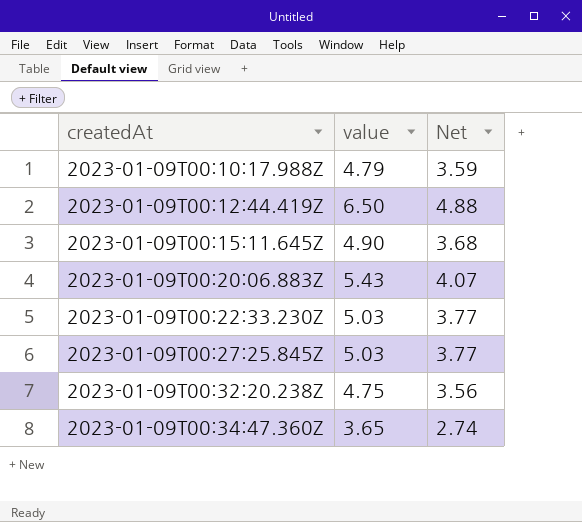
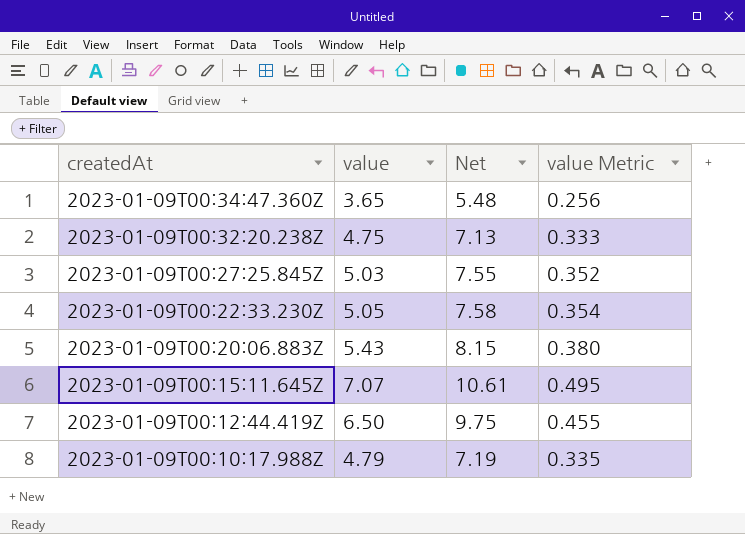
row order: createdAt ascending -> createdAt descending
column Net | formula: [value] * 0.75 -> [value] * 1.5
column value Metric | formula: none -> [value] * 0.07
2023-01-09T00:22:33.230Z | value: 5.03 -> 5.05
2023-01-09T00:15:11.645Z | value: 4.90 -> 7.07

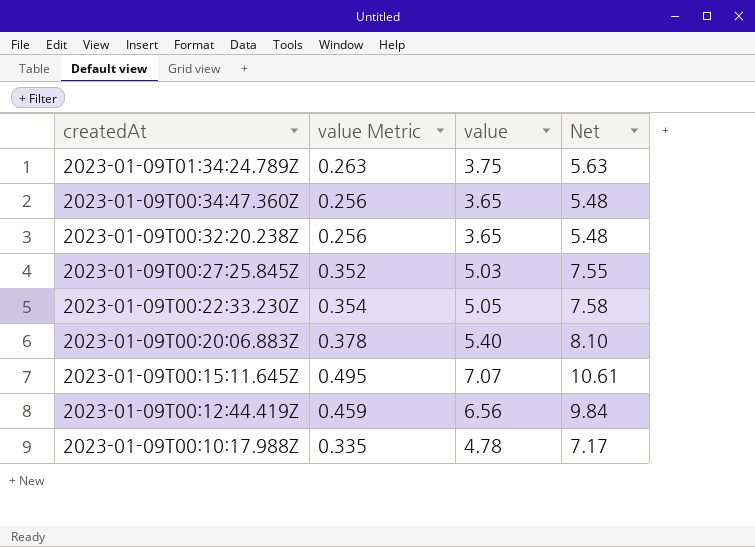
column value Metric | position: 4 -> 2
row 2023-01-09T01:34:24.789Z: none -> 0.263 | 3.75 | 5.63
2023-01-09T00:32:20.238Z | value Metric: 0.333 -> 0.256
2023-01-09T00:32:20.238Z | value: 4.75 -> 3.65
2023-01-09T00:32:20.238Z | Net: 7.13 -> 5.48
2023-01-09T00:20:06.883Z | value Metric: 0.380 -> 0.378
2023-01-09T00:20:06.883Z | value: 5.43 -> 5.40
2023-01-09T00:20:06.883Z | Net: 8.15 -> 8.10
2023-01-09T00:12:44.419Z | value Metric: 0.455 -> 0.459
2023-01-09T00:12:44.419Z | value: 6.50 -> 6.56
2023-01-09T00:12:44.419Z | Net: 9.75 -> 9.84
2023-01-09T00:10:17.988Z | value: 4.79 -> 4.78
2023-01-09T00:10:17.988Z | Net: 7.19 -> 7.17

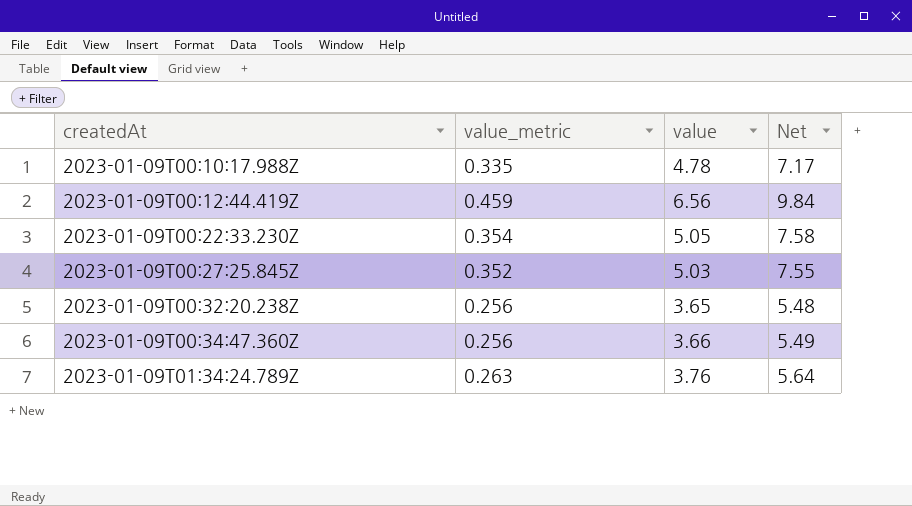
row order: createdAt descending -> createdAt ascending
column name: value Metric -> value_metric
row 2023-01-09T00:20:06.883Z: 0.378 | 5.40 | 8.10 -> none
row 2023-01-09T00:15:11.645Z: 0.495 | 7.07 | 10.61 -> none
2023-01-09T00:34:47.360Z | value: 3.65 -> 3.66
2023-01-09T00:34:47.360Z | Net: 5.48 -> 5.49
2023-01-09T01:34:24.789Z | value: 3.75 -> 3.76
2023-01-09T01:34:24.789Z | Net: 5.63 -> 5.64

